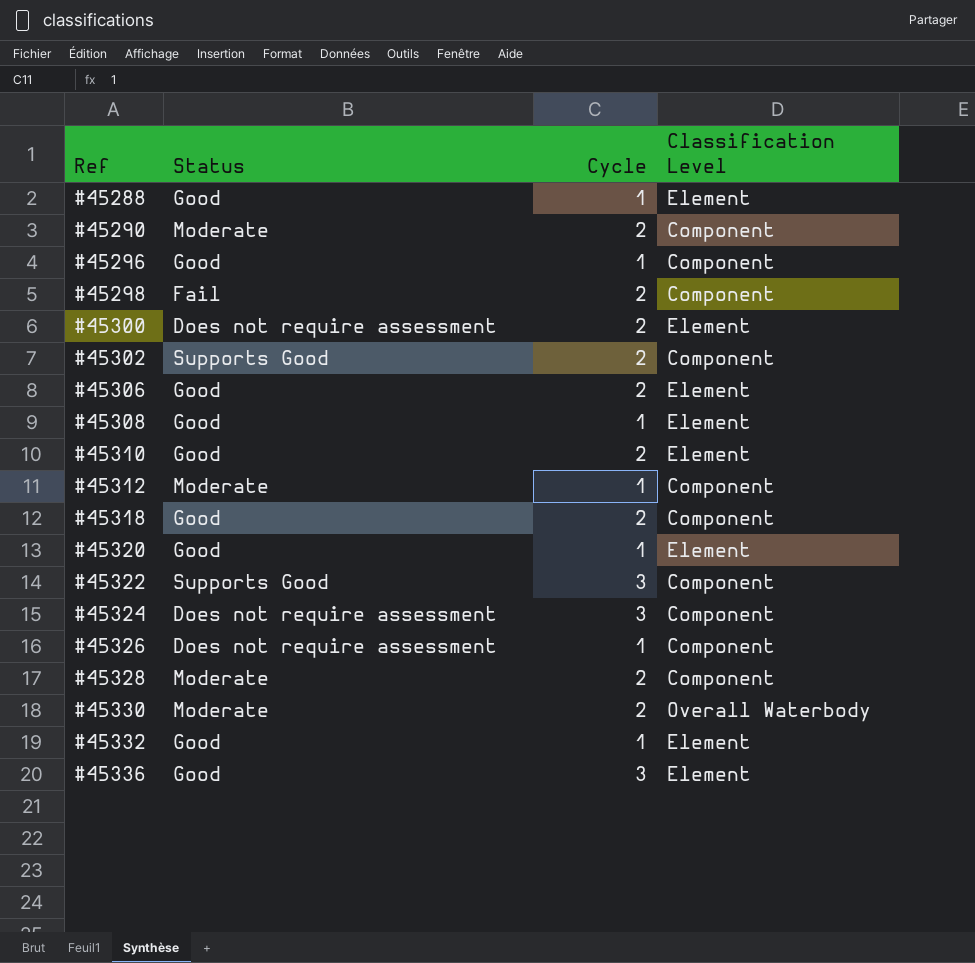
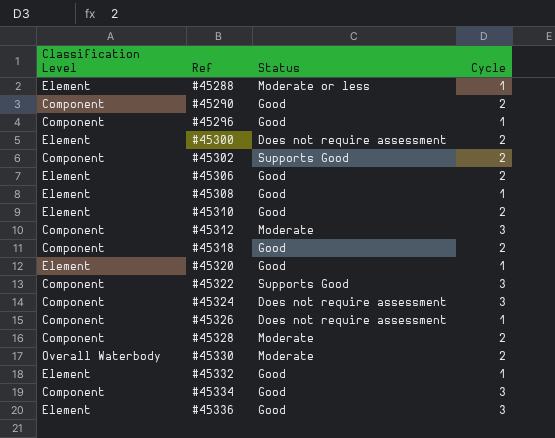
column Classification Level | position: 4 -> 1
row #45298: Fail | 2 | Component -> none
#45288 | Status: Good -> Moderate or less
#45290 | Status: Moderate -> Good
#45312 | Cycle: 1 -> 3
row #45334: none -> Component | Good | 3

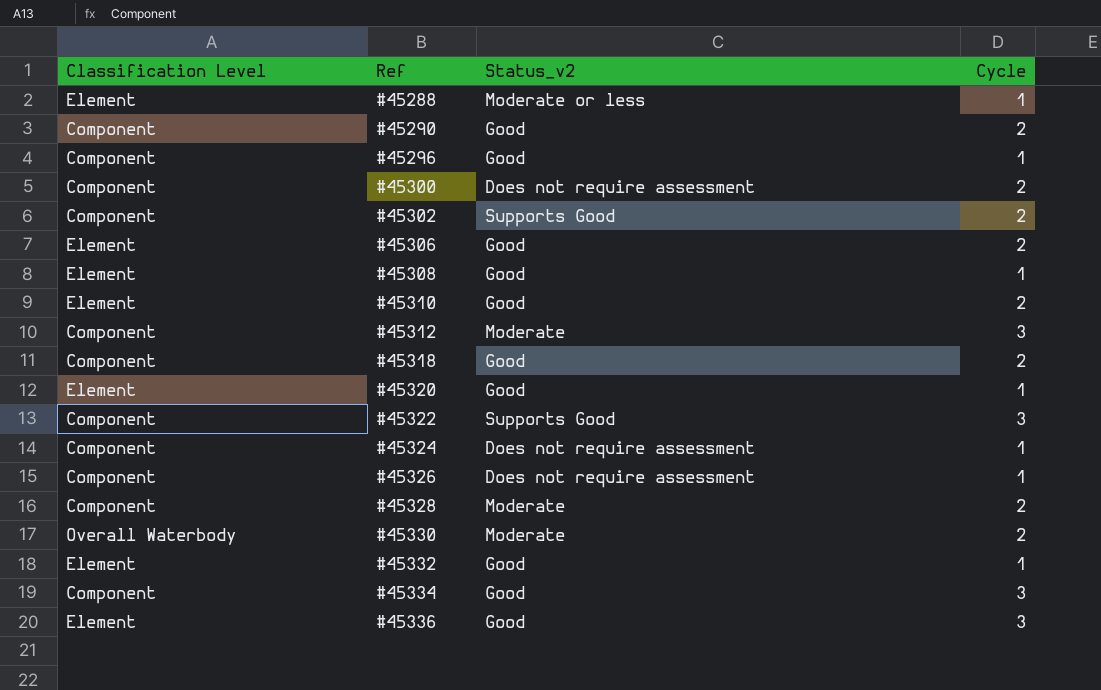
column name: Status -> Status_v2
#45300 | Classification Level: Element -> Component
#45324 | Cycle: 3 -> 1

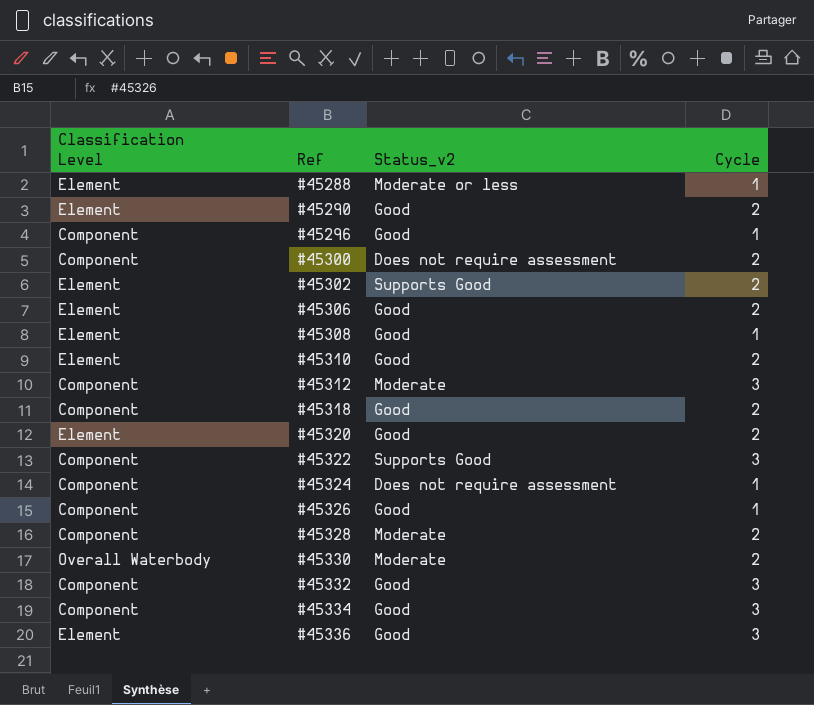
#45290 | Classification Level: Component -> Element
#45302 | Classification Level: Component -> Element
#45320 | Cycle: 1 -> 2
#45326 | Status_v2: Does not require assessment -> Good
#45332 | Classification Level: Element -> Component
#45332 | Cycle: 1 -> 3

